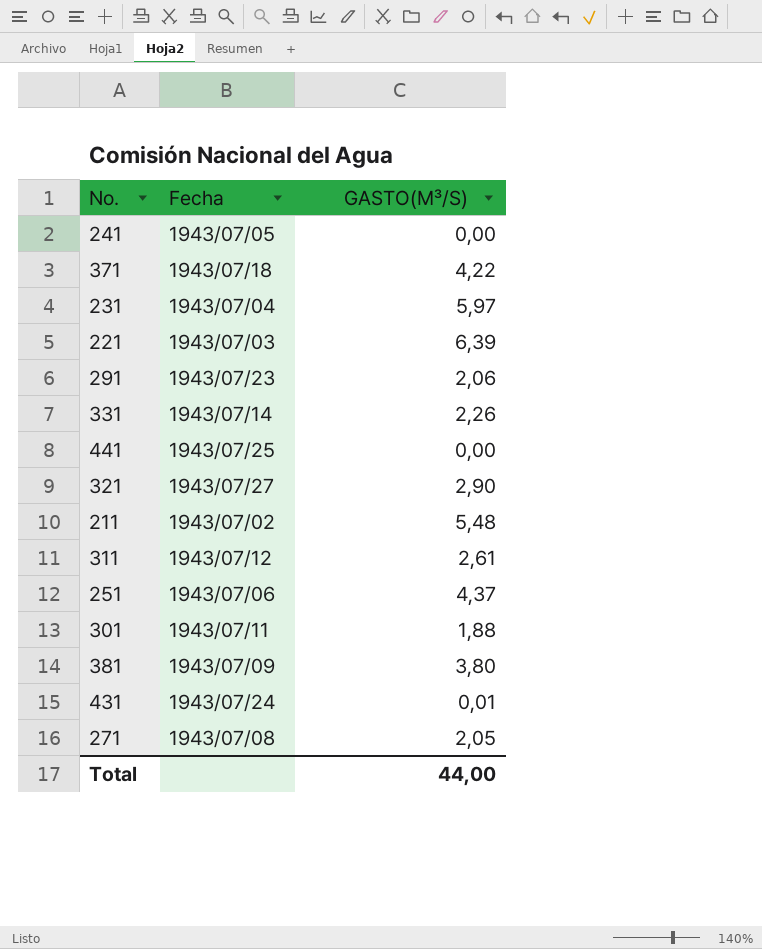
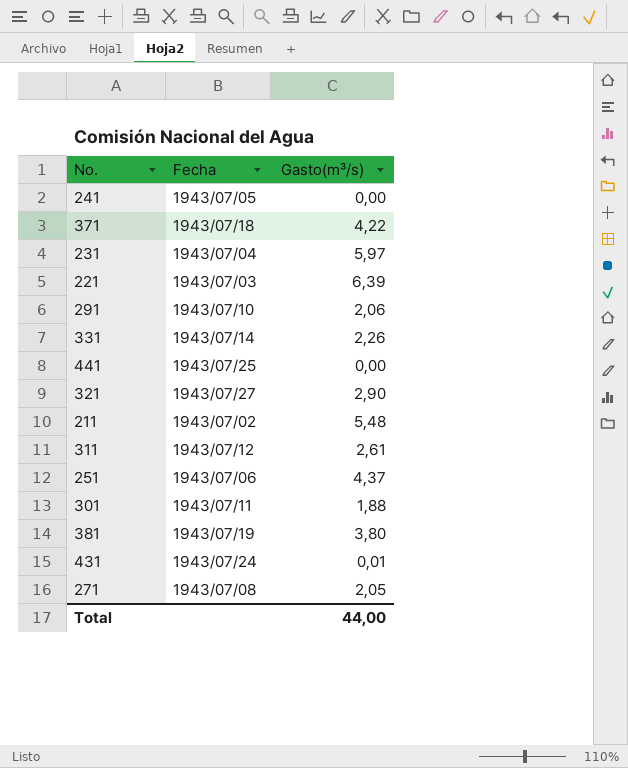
column name: GASTO(M³/S) -> Gasto(m³/s)
291 | Fecha: 1943/07/23 -> 1943/07/10
381 | Fecha: 1943/07/09 -> 1943/07/19

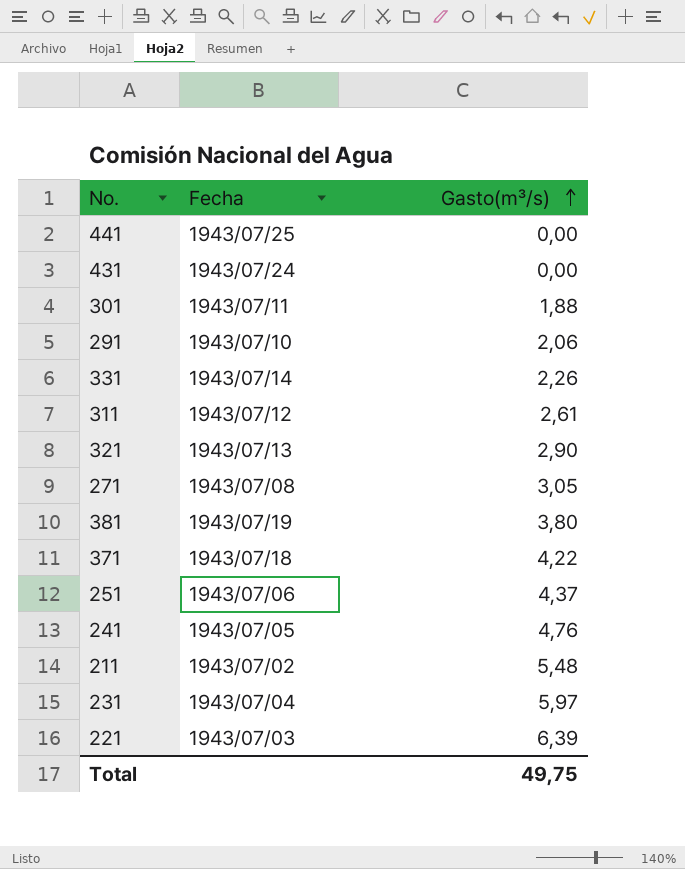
row order: none -> Gasto(m³/s) ascending
431 | Gasto(m³/s): 0,01 -> 0,00
321 | Fecha: 1943/07/27 -> 1943/07/13
271 | Gasto(m³/s): 2,05 -> 3,05
241 | Gasto(m³/s): 0,00 -> 4,76
Total | Gasto(m³/s): 44,00 -> 49,75

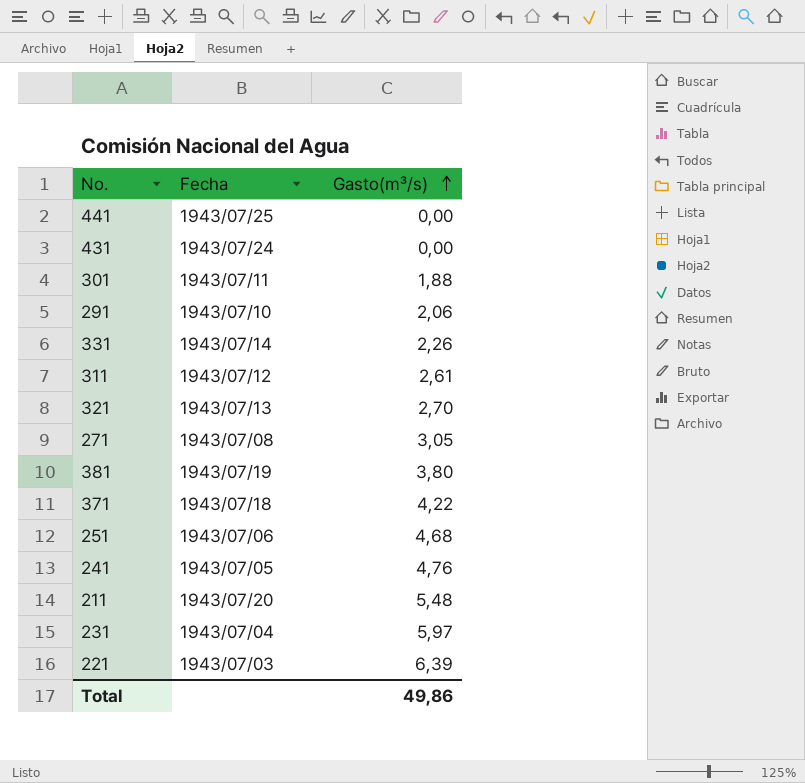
321 | Gasto(m³/s): 2,90 -> 2,70
251 | Gasto(m³/s): 4,37 -> 4,68
211 | Fecha: 1943/07/02 -> 1943/07/20
Total | Gasto(m³/s): 49,75 -> 49,86

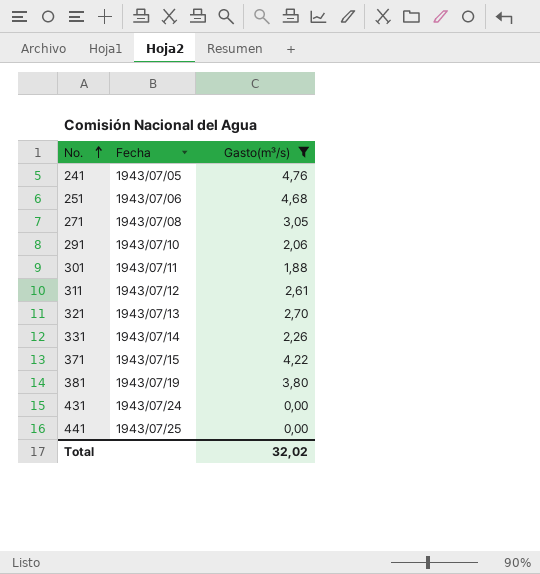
filter: none -> Gasto(m³/s) <= 4,76
row order: Gasto(m³/s) ascending -> No. ascending
371 | Fecha: 1943/07/18 -> 1943/07/15
Total | Gasto(m³/s): 49,86 -> 32,02

